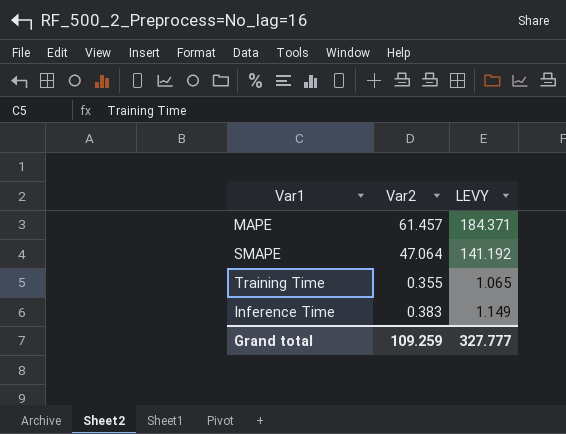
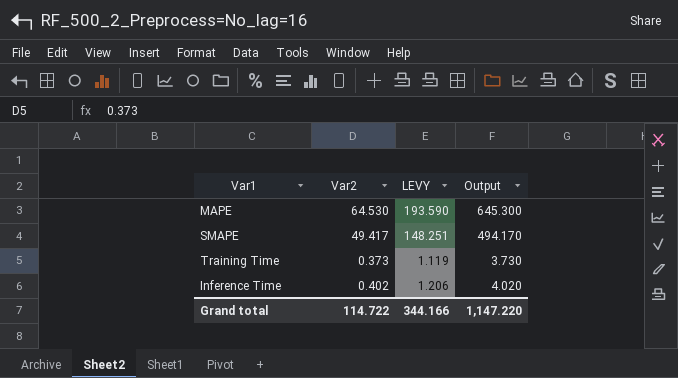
column Output | formula: none -> [Var2] * 10
MAPE | Var2: 61.457 -> 64.530
MAPE | LEVY: 184.371 -> 193.590
SMAPE | Var2: 47.064 -> 49.417
SMAPE | LEVY: 141.192 -> 148.251
Training Time | Var2: 0.355 -> 0.373
Training Time | LEVY: 1.065 -> 1.119
Inference Time | Var2: 0.383 -> 0.402
Inference Time | LEVY: 1.149 -> 1.206
Grand total | Var2: 109.259 -> 114.722
Grand total | LEVY: 327.777 -> 344.166

